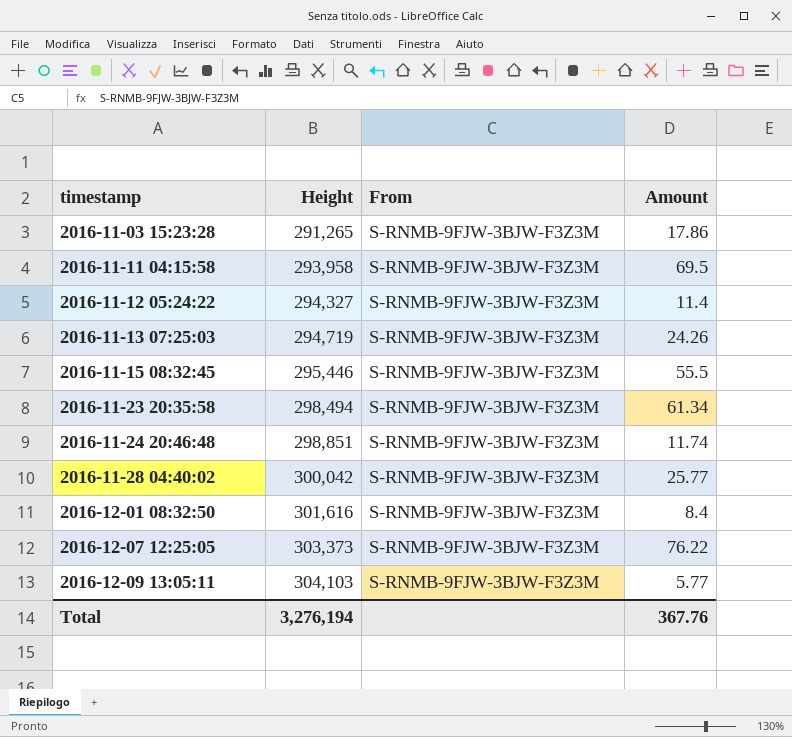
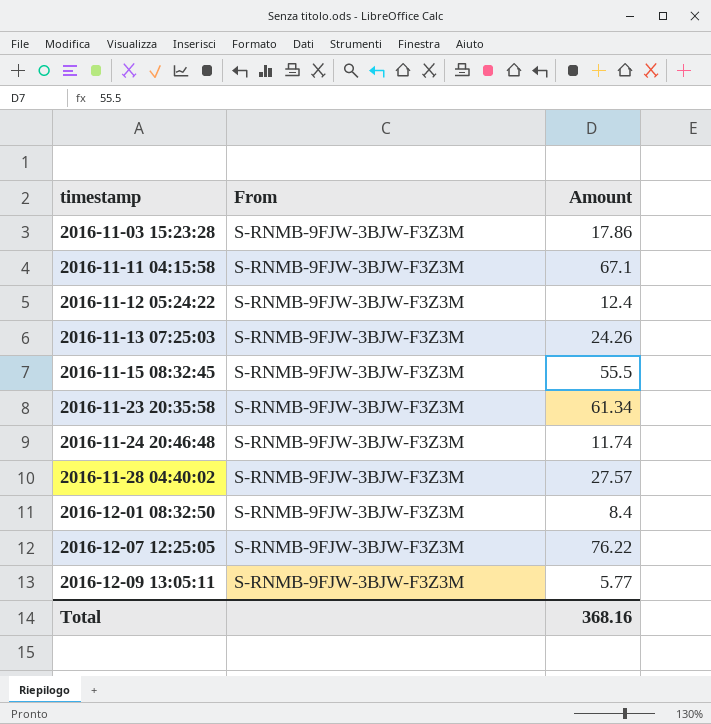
column Height | position: 2 -> none
2016-11-11 04:15:58 | Amount: 69.5 -> 67.1
2016-11-12 05:24:22 | Amount: 11.4 -> 12.4
2016-11-28 04:40:02 | Amount: 25.77 -> 27.57
Total | Amount: 367.76 -> 368.16

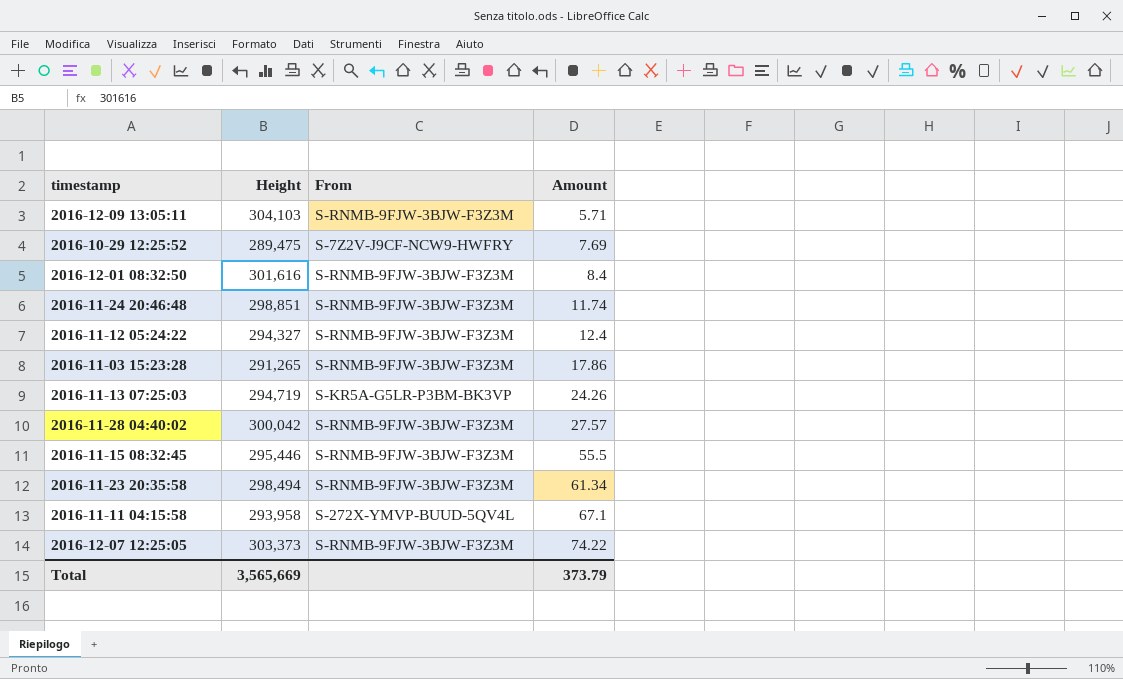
row order: timestamp ascending -> Amount ascending
column Height | position: none -> 2
2016-12-09 13:05:11 | Amount: 5.77 -> 5.71
row 2016-10-29 12:25:52: none -> 289,475 | S-7Z2V-J9CF-NCW9-HWFRY | 7.69
2016-11-13 07:25:03 | From: S-RNMB-9FJW-3BJW-F3Z3M -> S-KR5A-G5LR-P3BM-BK3VP
2016-11-11 04:15:58 | From: S-RNMB-9FJW-3BJW-F3Z3M -> S-272X-YMVP-BUUD-5QV4L
2016-12-07 12:25:05 | Amount: 76.22 -> 74.22
Total | Amount: 368.16 -> 373.79

